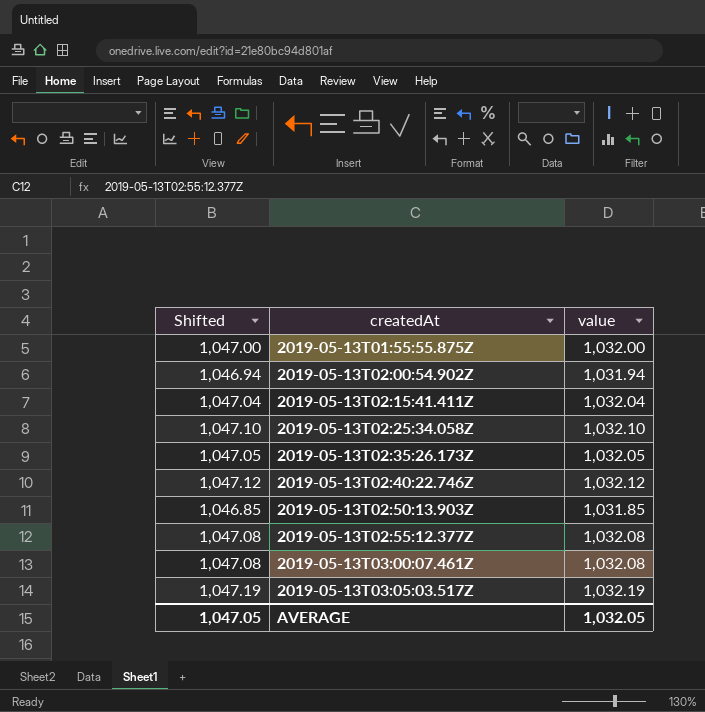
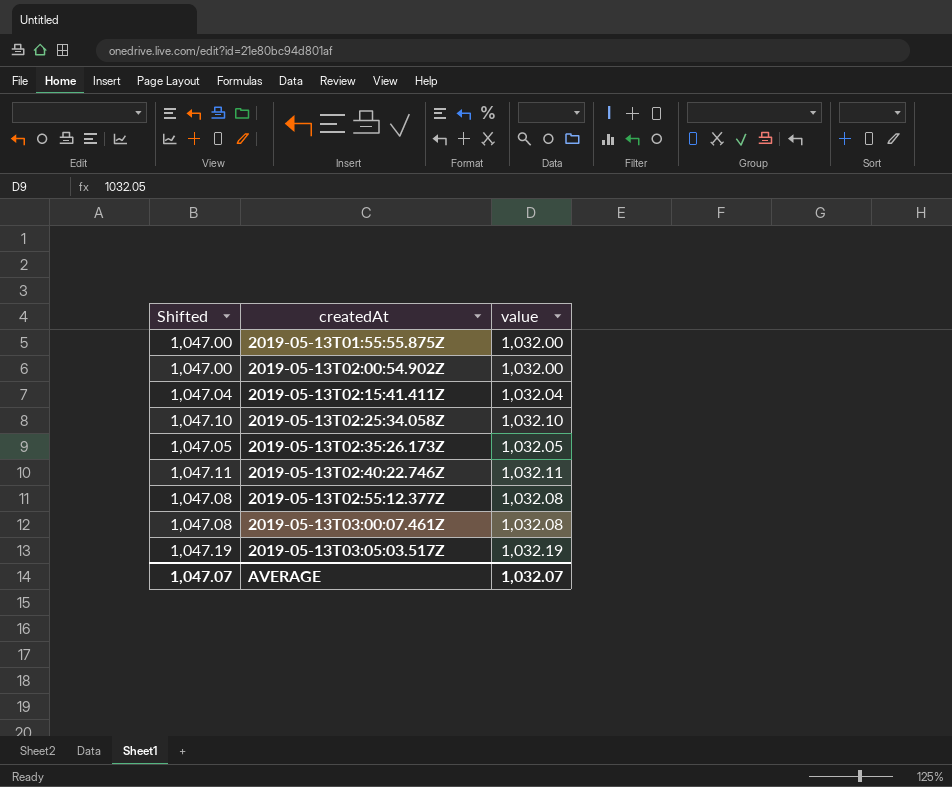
row 2019-05-13T02:50:13.903Z: 1,046.85 | 1,031.85 -> none
2019-05-13T02:00:54.902Z | Shifted: 1,046.94 -> 1,047.00
2019-05-13T02:00:54.902Z | value: 1,031.94 -> 1,032.00
2019-05-13T02:40:22.746Z | Shifted: 1,047.12 -> 1,047.11
2019-05-13T02:40:22.746Z | value: 1,032.12 -> 1,032.11
AVERAGE | Shifted: 1,047.05 -> 1,047.07
AVERAGE | value: 1,032.05 -> 1,032.07

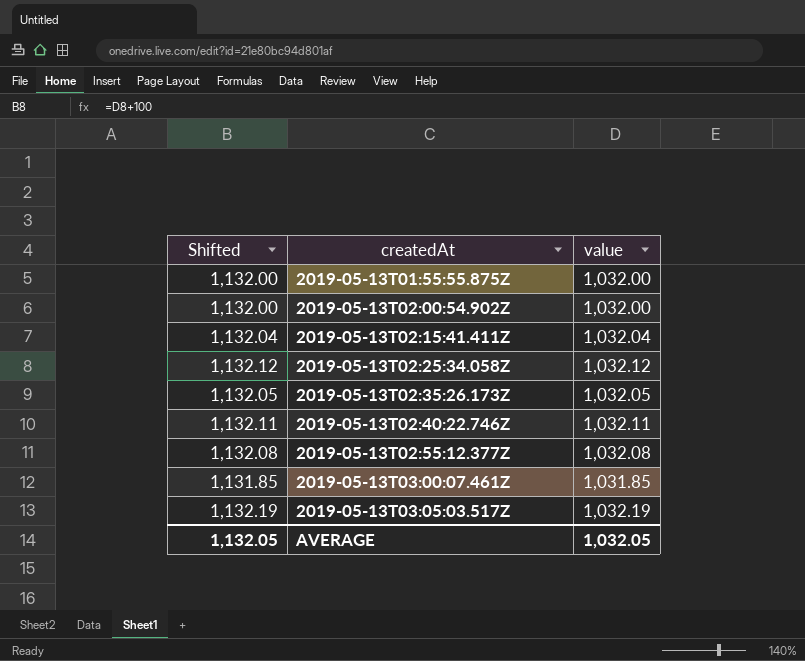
column Shifted | formula: [value] + 15 -> [value] + 100
2019-05-13T02:25:34.058Z | value: 1,032.10 -> 1,032.12
2019-05-13T03:00:07.461Z | value: 1,032.08 -> 1,031.85
AVERAGE | Shifted: 1,047.07 -> 1,132.05
AVERAGE | value: 1,032.07 -> 1,032.05

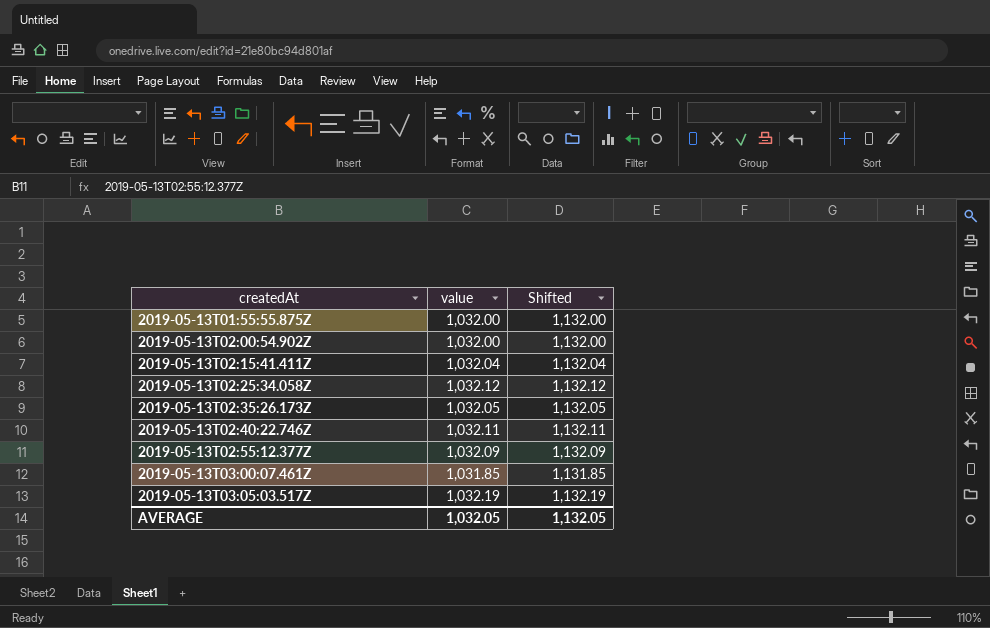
column Shifted | position: 1 -> 3
2019-05-13T02:55:12.377Z | value: 1,032.08 -> 1,032.09
2019-05-13T02:55:12.377Z | Shifted: 1,132.08 -> 1,132.09

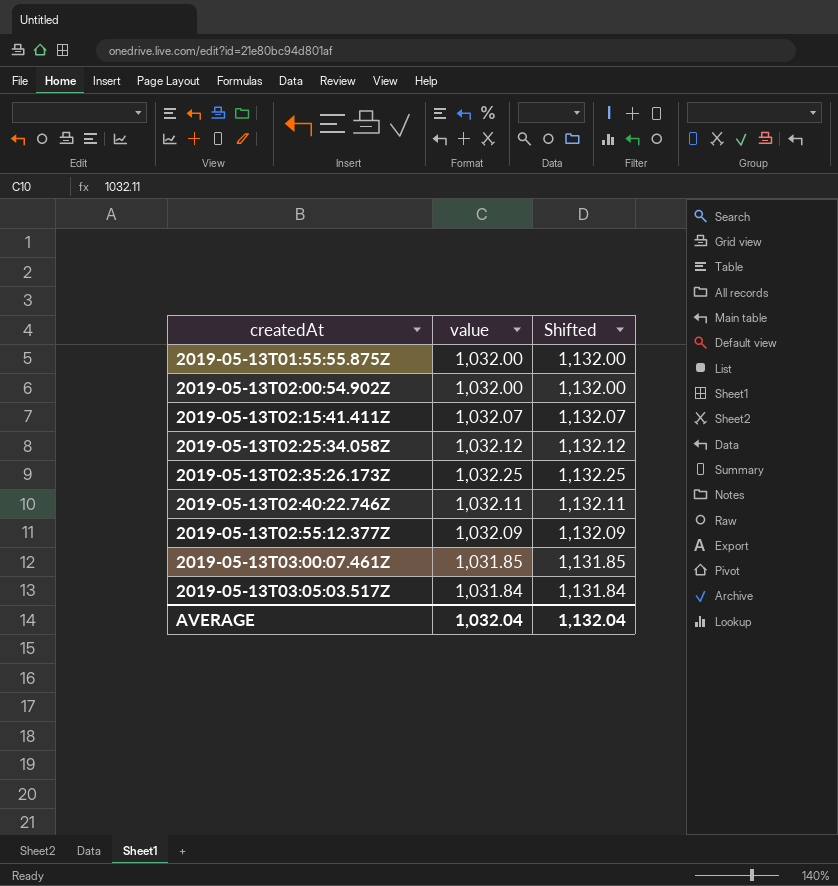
2019-05-13T02:15:41.411Z | value: 1,032.04 -> 1,032.07
2019-05-13T02:15:41.411Z | Shifted: 1,132.04 -> 1,132.07
2019-05-13T02:35:26.173Z | value: 1,032.05 -> 1,032.25
2019-05-13T02:35:26.173Z | Shifted: 1,132.05 -> 1,132.25
2019-05-13T03:05:03.517Z | value: 1,032.19 -> 1,031.84
2019-05-13T03:05:03.517Z | Shifted: 1,132.19 -> 1,131.84
AVERAGE | value: 1,032.05 -> 1,032.04
AVERAGE | Shifted: 1,132.05 -> 1,132.04

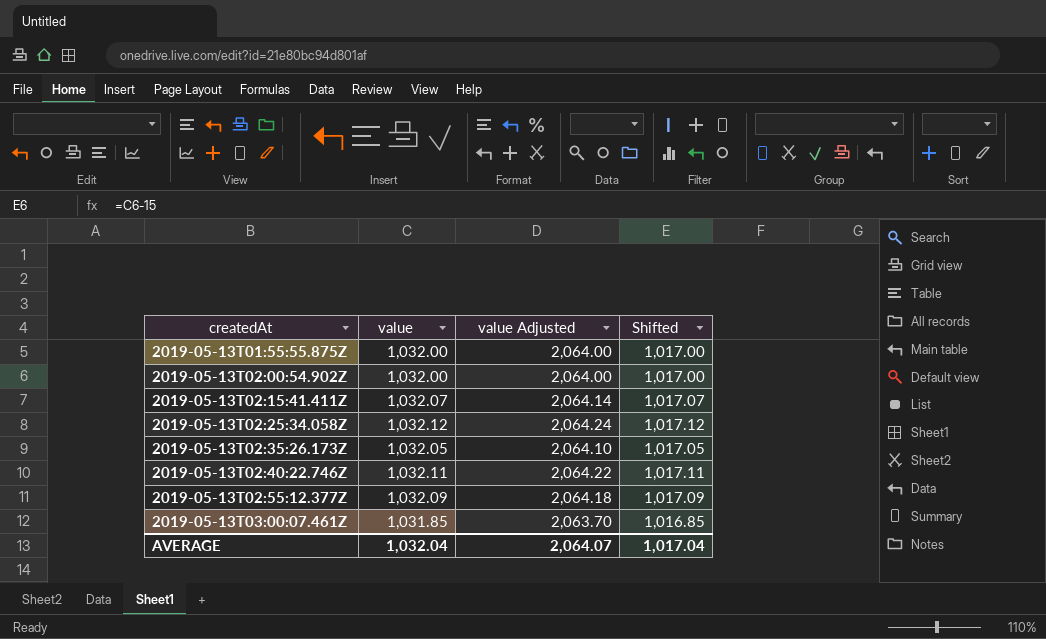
column value Adjusted | formula: none -> [value] * 2
column Shifted | formula: [value] + 100 -> [value] - 15
row 2019-05-13T03:05:03.517Z: 1,031.84 | 1,131.84 -> none
2019-05-13T02:35:26.173Z | value: 1,032.25 -> 1,032.05
AVERAGE | Shifted: 1,132.04 -> 1,017.04

